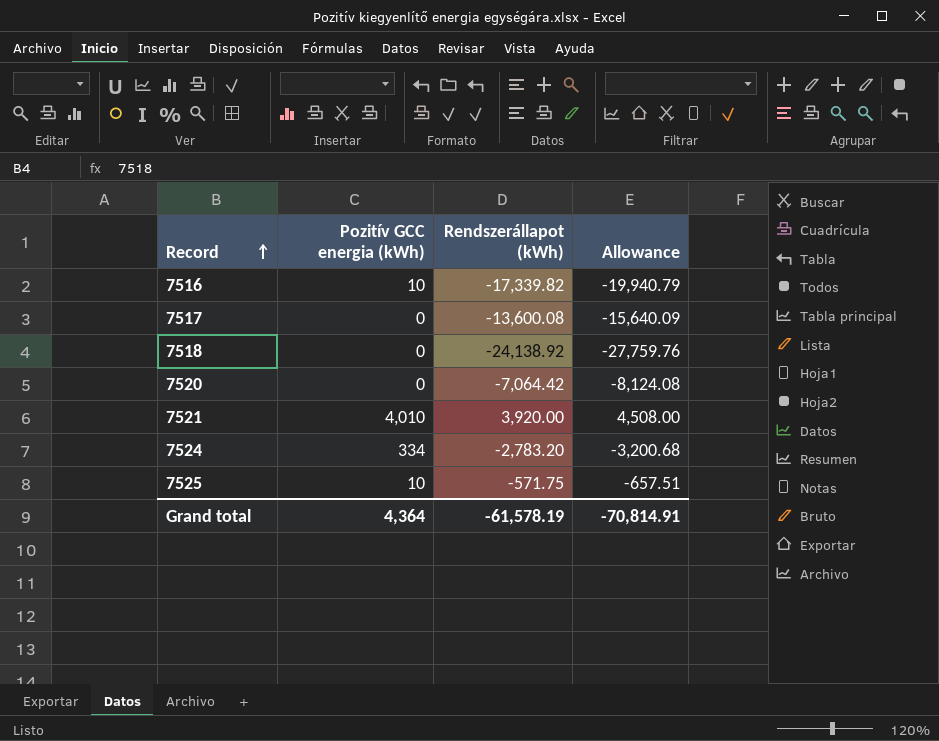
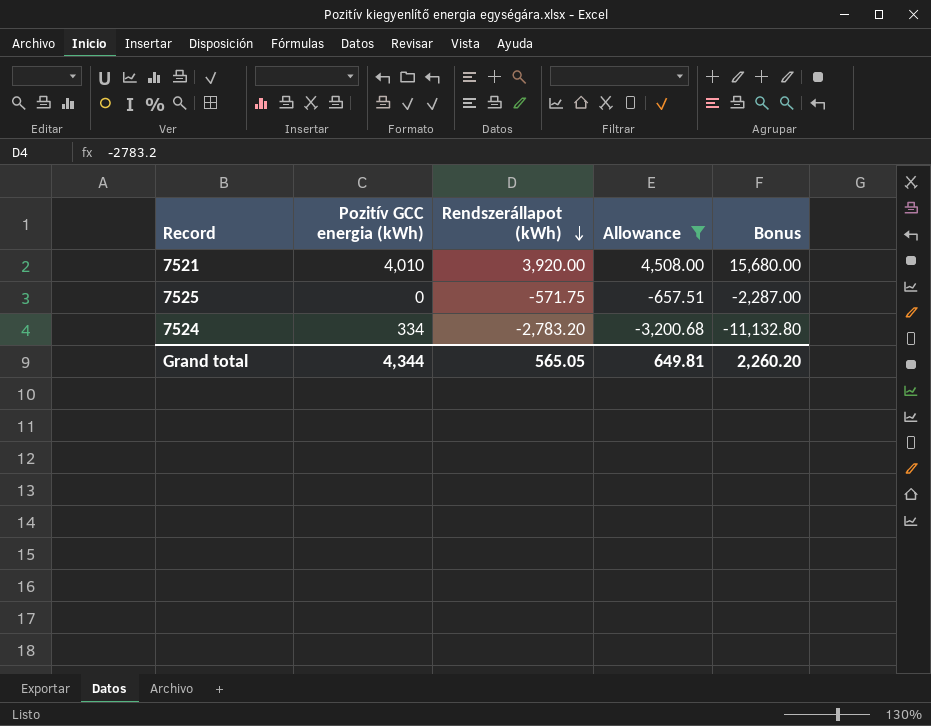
filter: none -> Allowance >= -3,200.68
row order: Record ascending -> Rendszerállapot (kWh) descending
column Bonus | formula: none -> [Rendszerállapot (kWh)] * 4
7525 | Pozitív GCC energia (kWh): 10 -> 0
Grand total | Pozitív GCC energia (kWh): 4,364 -> 4,344
Grand total | Rendszerállapot (kWh): -61,578.19 -> 565.05
Grand total | Allowance: -70,814.91 -> 649.81

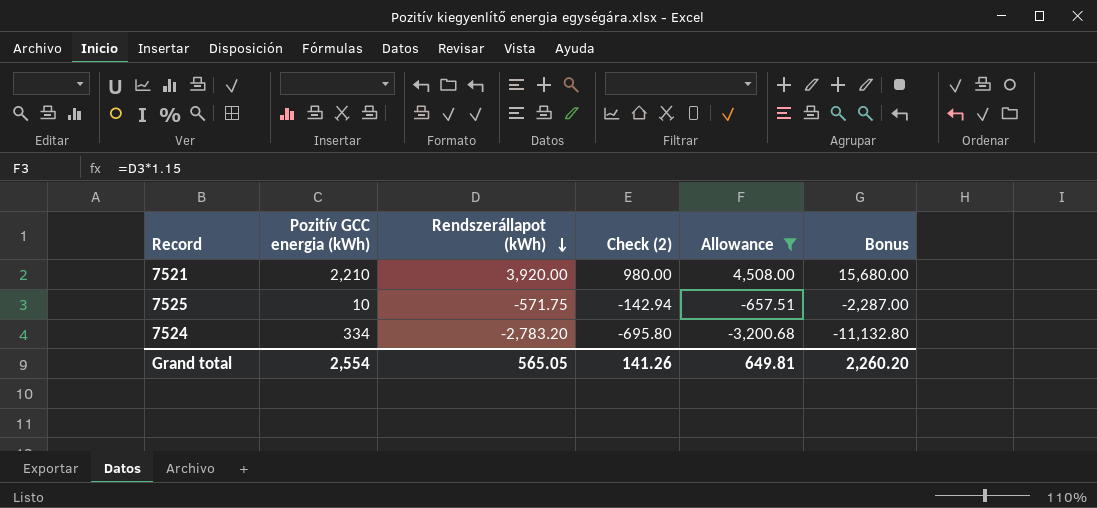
column Check (2) | formula: none -> [Rendszerállapot (kWh)] * 0.25
7521 | Pozitív GCC energia (kWh): 4,010 -> 2,210
7525 | Pozitív GCC energia (kWh): 0 -> 10
Grand total | Pozitív GCC energia (kWh): 4,344 -> 2,554

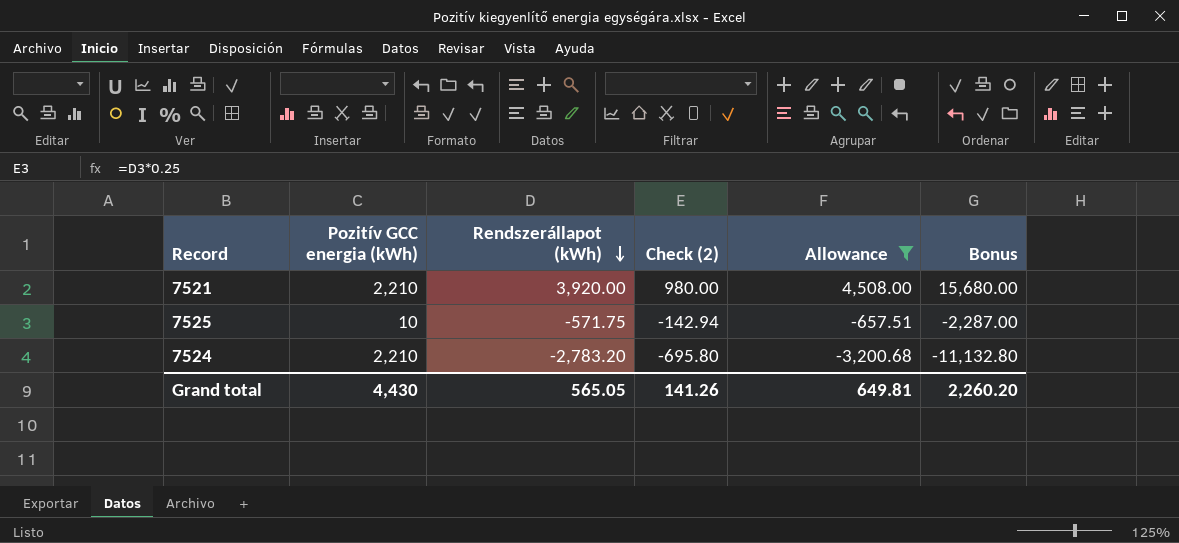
7524 | Pozitív GCC energia (kWh): 334 -> 2,210
Grand total | Pozitív GCC energia (kWh): 2,554 -> 4,430

